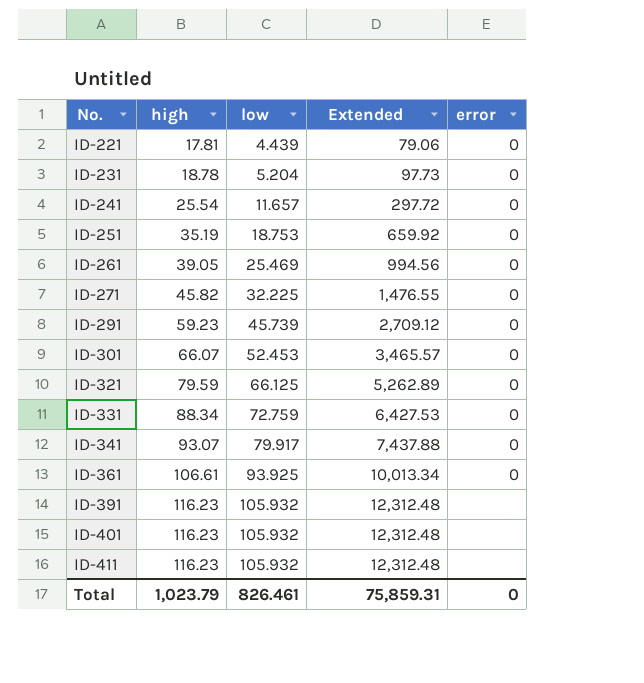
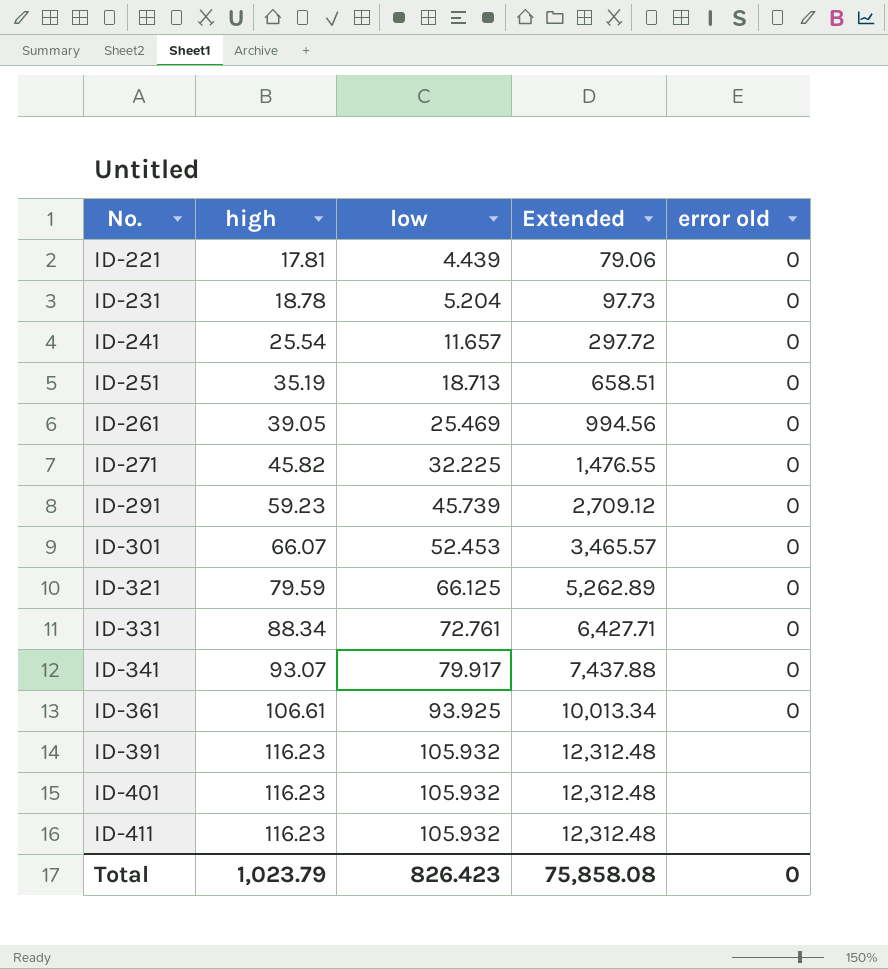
column name: error -> error old
ID-251 | low: 18.753 -> 18.713
ID-251 | Extended: 659.92 -> 658.51
ID-331 | low: 72.759 -> 72.761
ID-331 | Extended: 6,427.53 -> 6,427.71
Total | low: 826.461 -> 826.423
Total | Extended: 75,859.31 -> 75,858.08

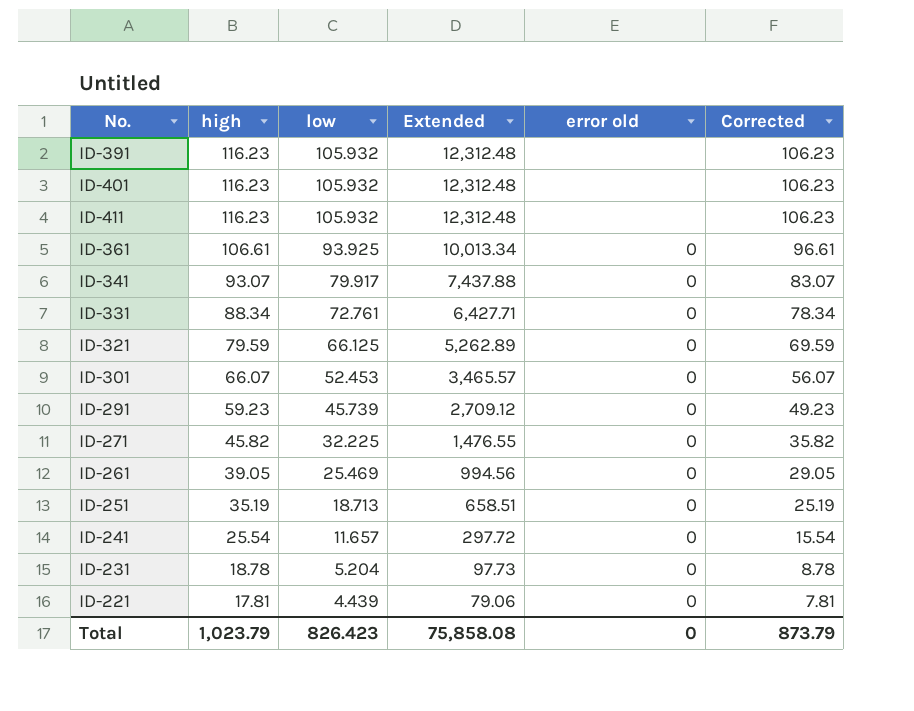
row order: No. ascending -> high descending
column Corrected | formula: none -> [high] - 10

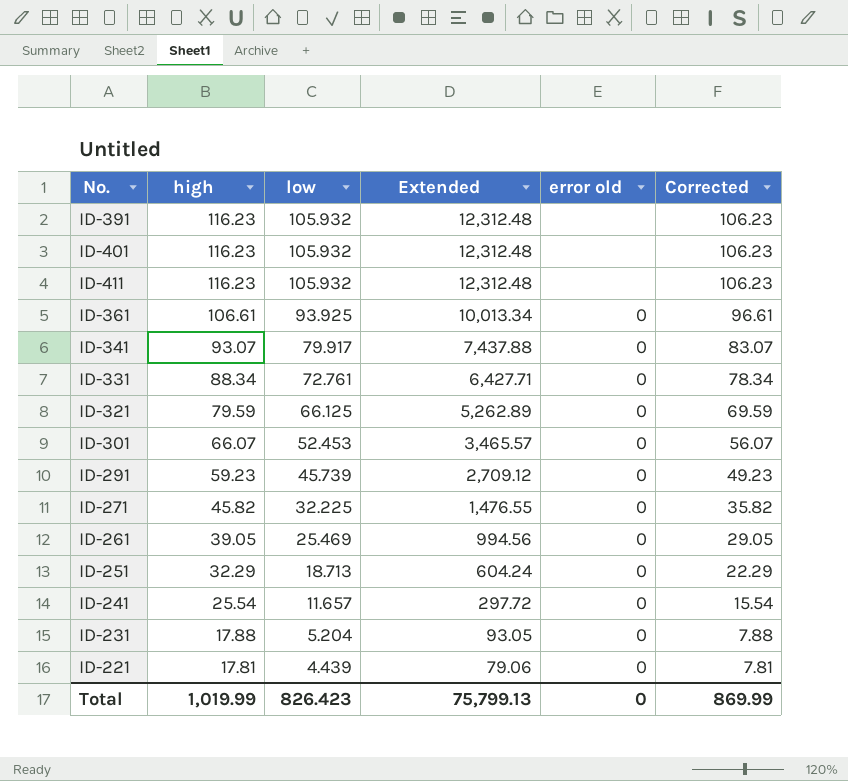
ID-251 | high: 35.19 -> 32.29
ID-251 | Extended: 658.51 -> 604.24
ID-251 | Corrected: 25.19 -> 22.29
ID-231 | high: 18.78 -> 17.88
ID-231 | Extended: 97.73 -> 93.05
ID-231 | Corrected: 8.78 -> 7.88
Total | high: 1,023.79 -> 1,019.99
Total | Extended: 75,858.08 -> 75,799.13
Total | Corrected: 873.79 -> 869.99

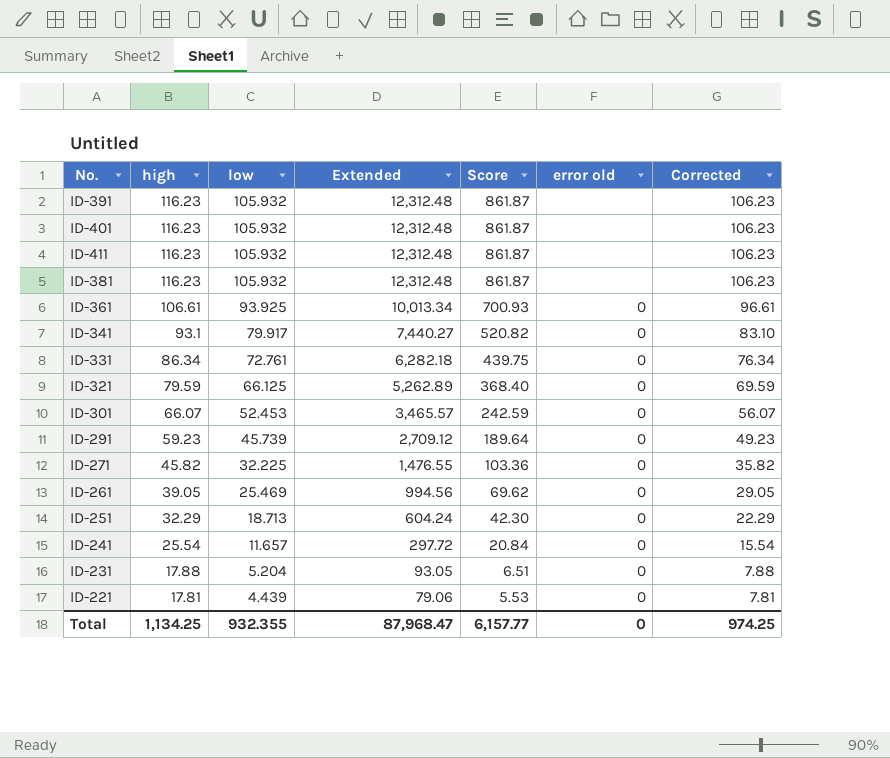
column Score | formula: none -> [Extended] * 0.07
row ID-381: none -> 116.23 | 105.932 | 12,312.48 | 861.87 | none | 106.23
ID-341 | high: 93.07 -> 93.1
ID-341 | Extended: 7,437.88 -> 7,440.27
ID-341 | Corrected: 83.07 -> 83.10
ID-331 | high: 88.34 -> 86.34
ID-331 | Extended: 6,427.71 -> 6,282.18
ID-331 | Corrected: 78.34 -> 76.34
Total | high: 1,019.99 -> 1,134.25
Total | low: 826.423 -> 932.355
Total | Extended: 75,799.13 -> 87,968.47
Total | Corrected: 869.99 -> 974.25

